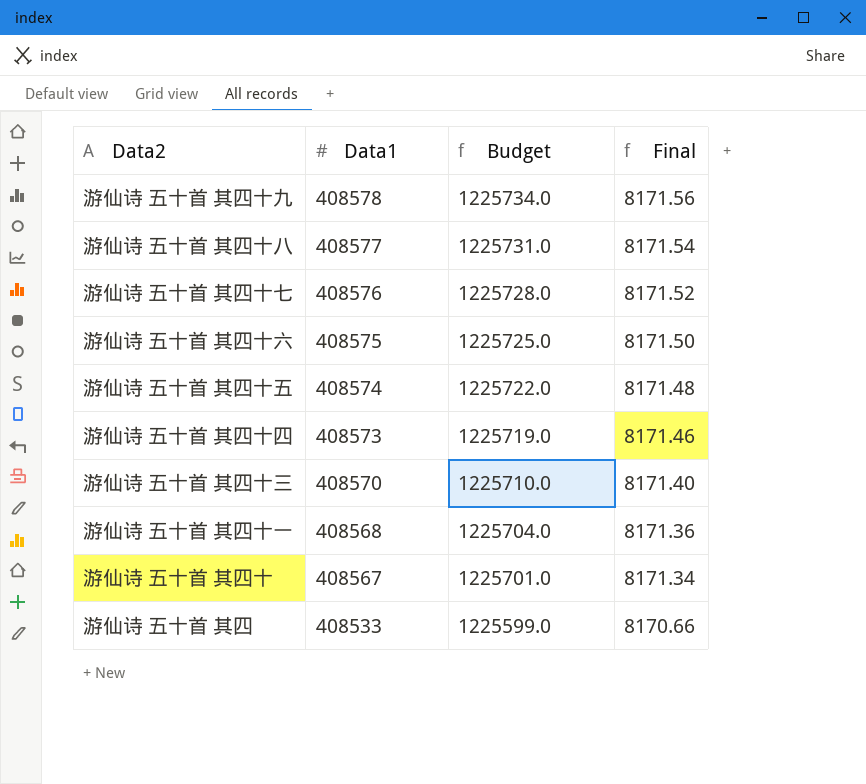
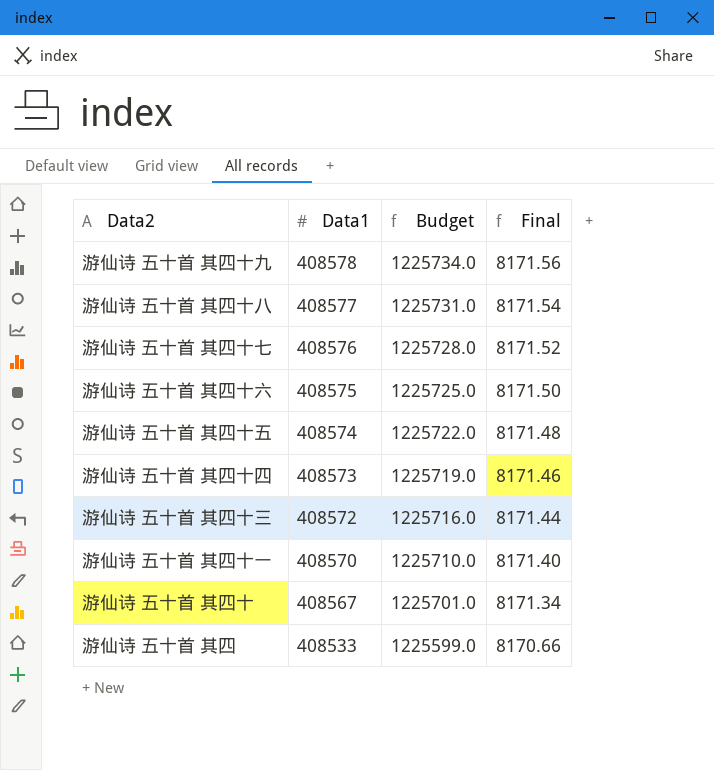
游仙诗 五十首 其四十三 | Data1: 408570 -> 408572
游仙诗 五十首 其四十三 | Budget: 1225710.0 -> 1225716.0
游仙诗 五十首 其四十三 | Final: 8171.40 -> 8171.44
游仙诗 五十首 其四十一 | Data1: 408568 -> 408570
游仙诗 五十首 其四十一 | Budget: 1225704.0 -> 1225710.0
游仙诗 五十首 其四十一 | Final: 8171.36 -> 8171.40

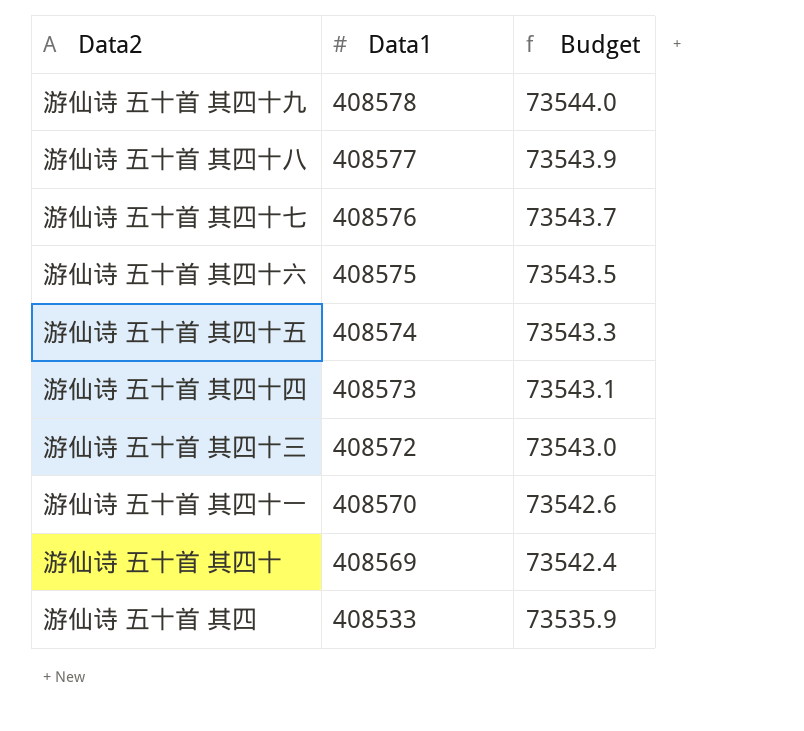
column Final | formula: [Data1] * 0.02 -> none
column Budget | formula: [Data1] * 3 -> [Data1] * 0.18
游仙诗 五十首 其四十 | Data1: 408567 -> 408569

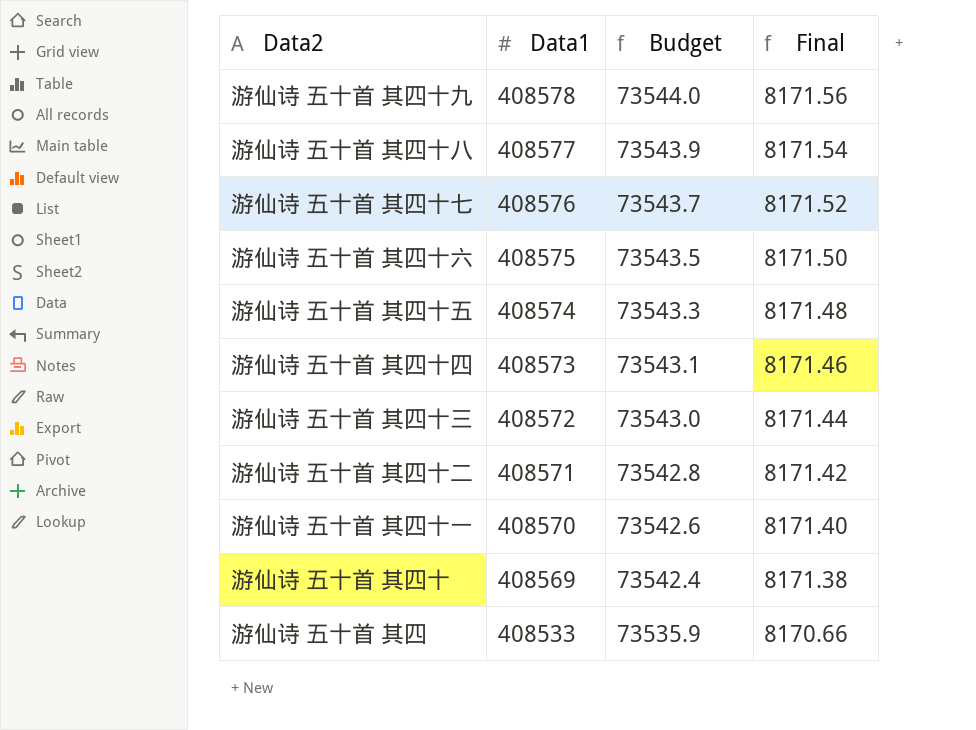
column Final | formula: none -> [Data1] * 0.02
row 游仙诗 五十首 其四十二: none -> 408571 | 73542.8 | 8171.42

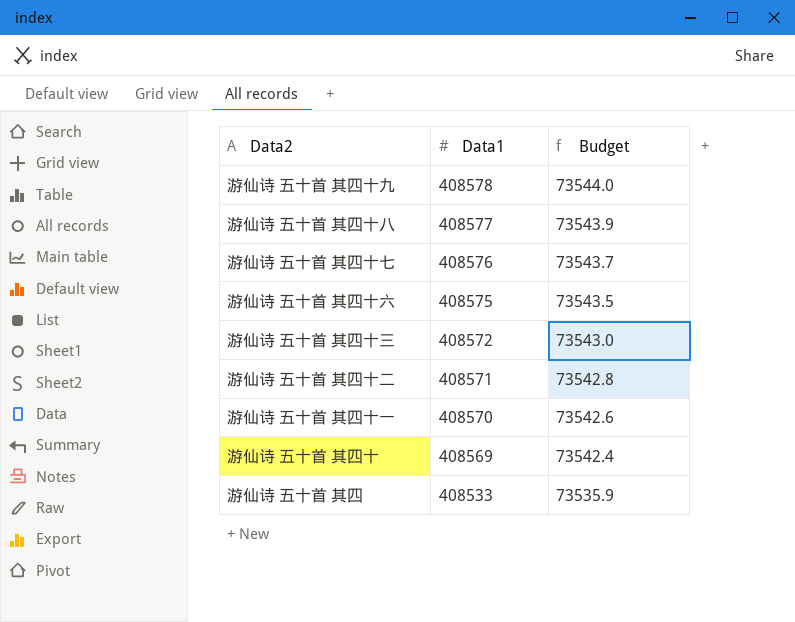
column Final | formula: [Data1] * 0.02 -> none
row 游仙诗 五十首 其四十五: 408574 | 73543.3 | 8171.48 -> none
row 游仙诗 五十首 其四十四: 408573 | 73543.1 | 8171.46 -> none

